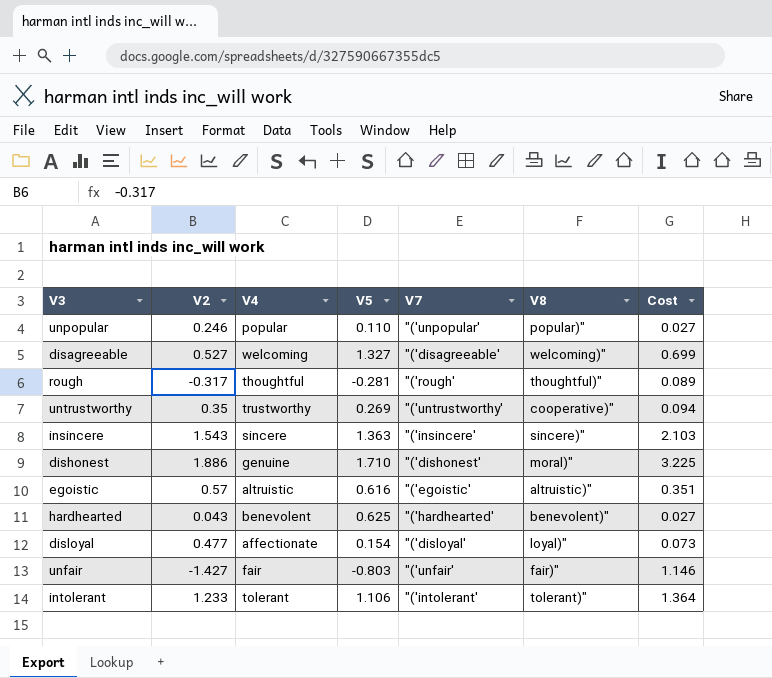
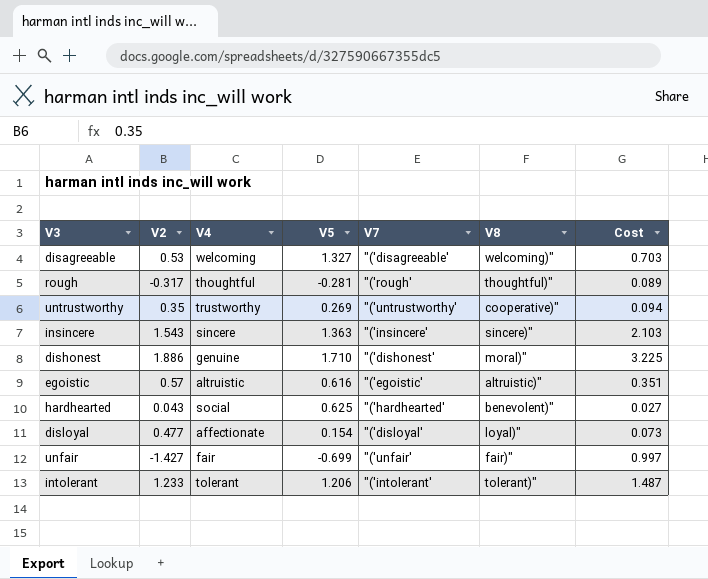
row unpopular: 0.246 | popular | 0.110 | "('unpopular' | popular)" | 0.027 -> none
disagreeable | V2: 0.527 -> 0.53
disagreeable | Cost: 0.699 -> 0.703
hardhearted | V4: benevolent -> social
unfair | V5: -0.803 -> -0.699
unfair | Cost: 1.146 -> 0.997
intolerant | V5: 1.106 -> 1.206
intolerant | Cost: 1.364 -> 1.487

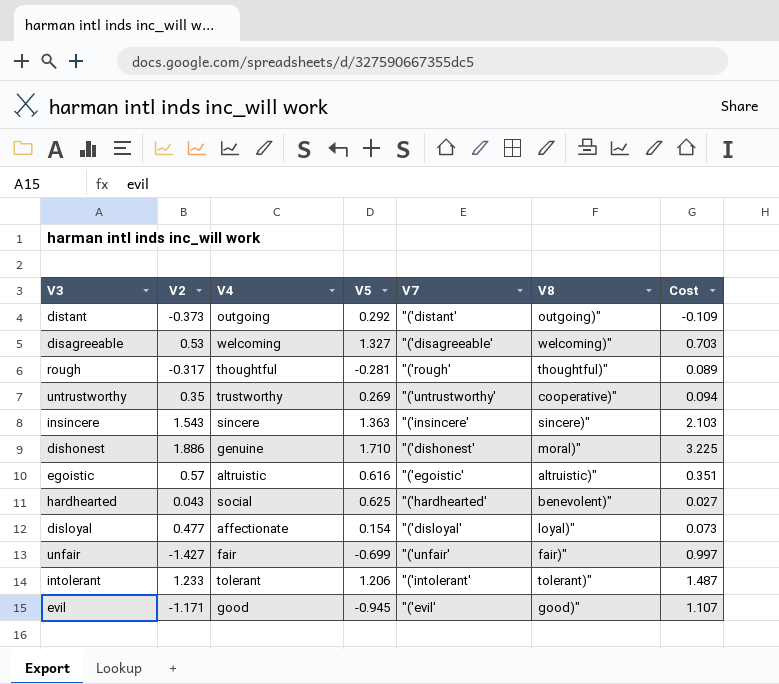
row distant: none -> -0.373 | outgoing | 0.292 | "('distant' | outgoing)" | -0.109
row evil: none -> -1.171 | good | -0.945 | "('evil' | good)" | 1.107

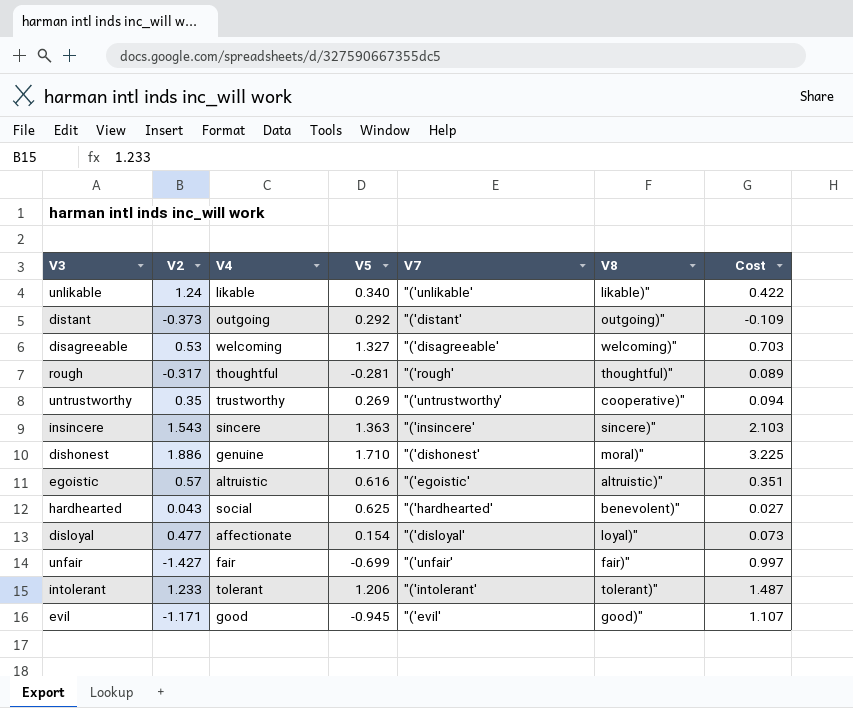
row unlikable: none -> 1.24 | likable | 0.340 | "('unlikable' | likable)" | 0.422

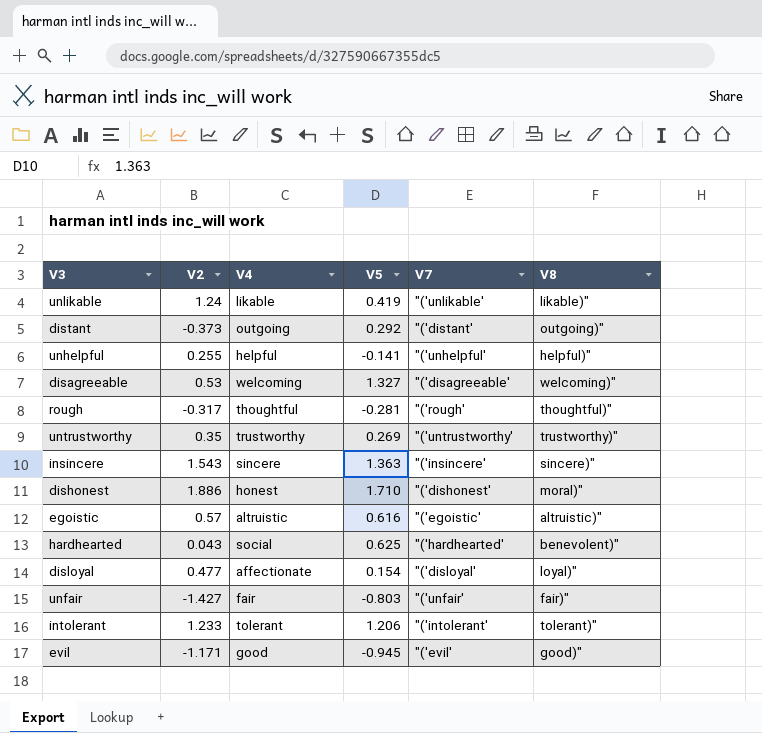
column Cost | formula: [V2] * [V5] -> none
unlikable | V5: 0.340 -> 0.419
row unhelpful: none -> 0.255 | helpful | -0.141 | "('unhelpful' | helpful)"
untrustworthy | V8: cooperative)" -> trustworthy)"
dishonest | V4: genuine -> honest
unfair | V5: -0.699 -> -0.803

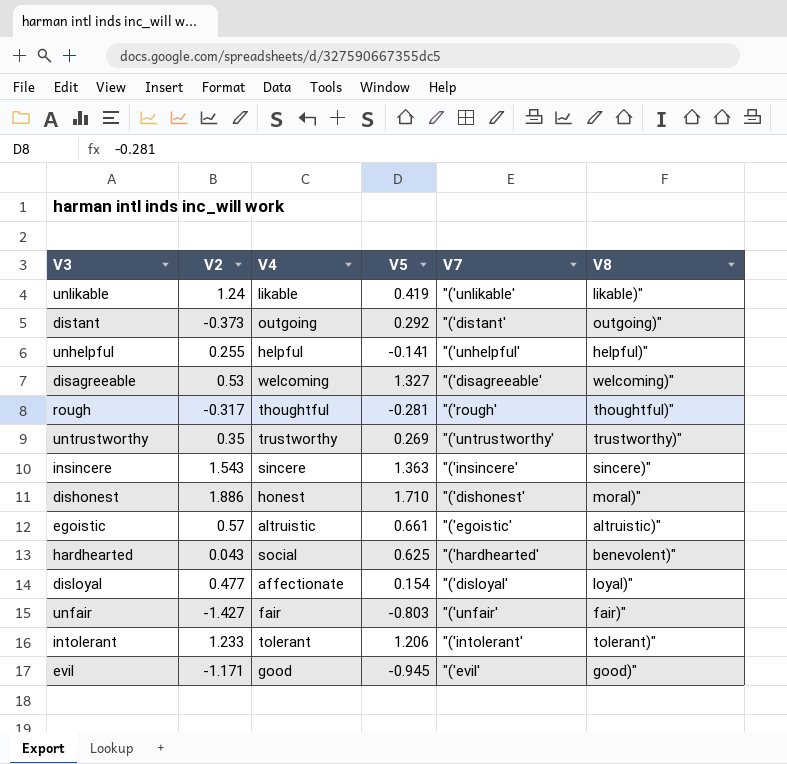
egoistic | V5: 0.616 -> 0.661

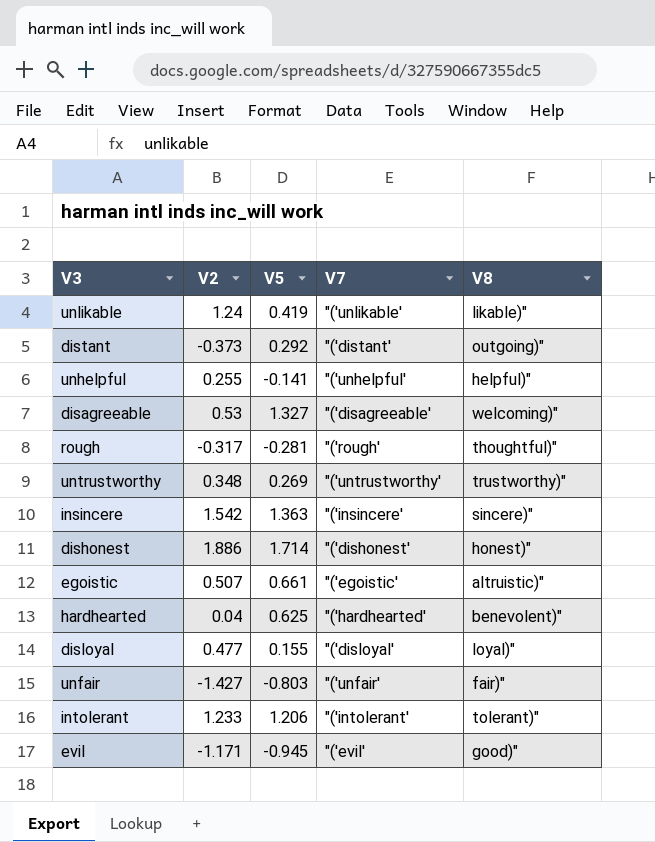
column V4 | position: 3 -> none
untrustworthy | V2: 0.35 -> 0.348
insincere | V2: 1.543 -> 1.542
dishonest | V5: 1.710 -> 1.714
dishonest | V8: moral)" -> honest)"
egoistic | V2: 0.57 -> 0.507
hardhearted | V2: 0.043 -> 0.04
disloyal | V5: 0.154 -> 0.155

